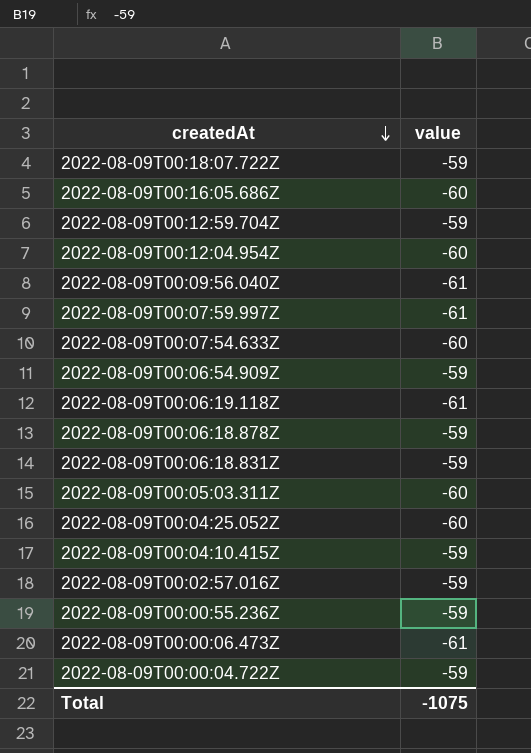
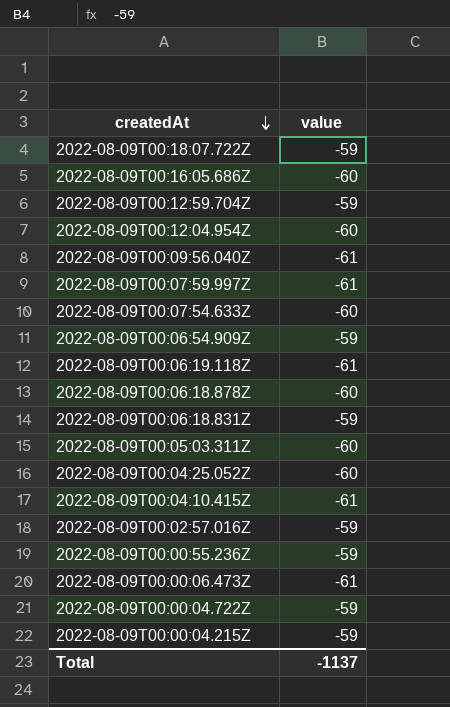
2022-08-09T00:06:18.878Z | value: -59 -> -60
2022-08-09T00:04:10.415Z | value: -59 -> -61
row 2022-08-09T00:00:04.215Z: none -> -59
Total | value: -1075 -> -1137

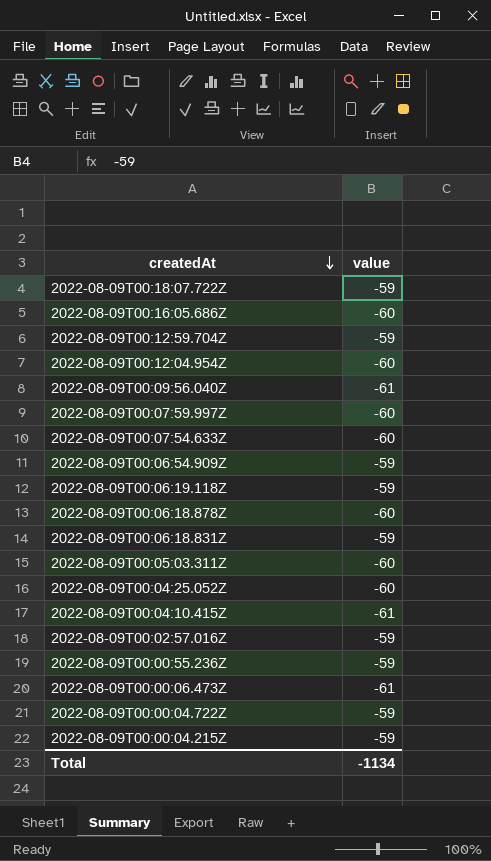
2022-08-09T00:07:59.997Z | value: -61 -> -60
2022-08-09T00:06:19.118Z | value: -61 -> -59
Total | value: -1137 -> -1134

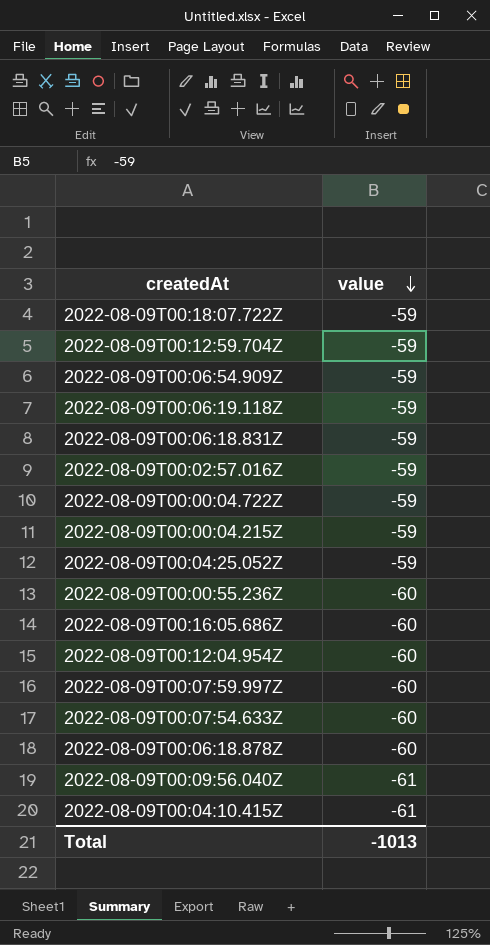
row order: createdAt descending -> value descending
row 2022-08-09T00:05:03.311Z: -60 -> none
row 2022-08-09T00:00:06.473Z: -61 -> none
2022-08-09T00:04:25.052Z | value: -60 -> -59
2022-08-09T00:00:55.236Z | value: -59 -> -60
Total | value: -1134 -> -1013

